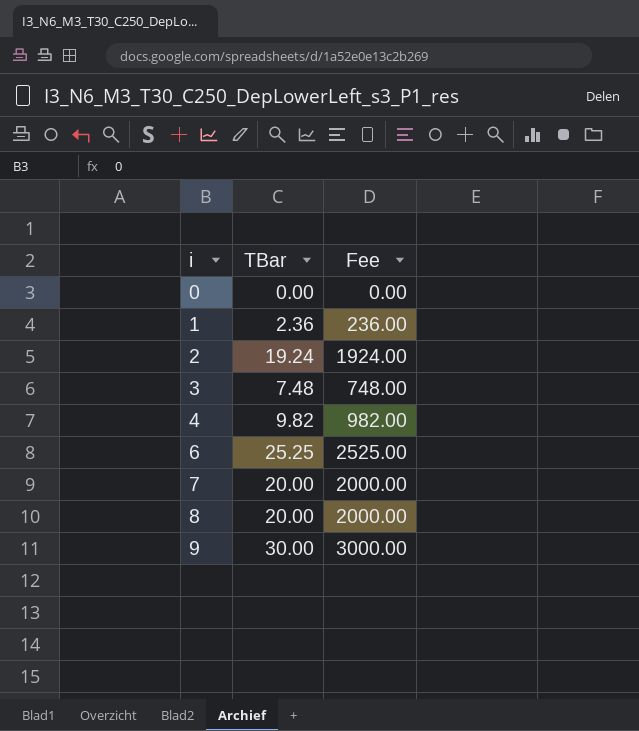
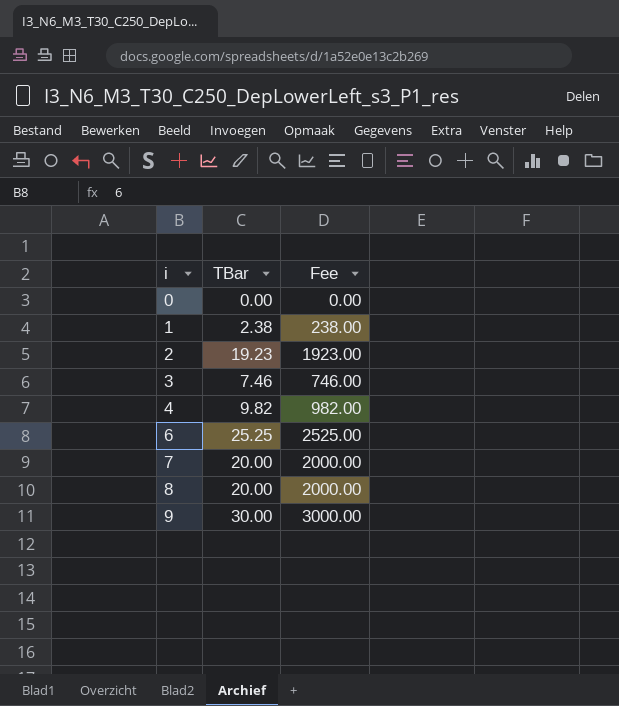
1 | TBar: 2.36 -> 2.38
1 | Fee: 236.00 -> 238.00
2 | TBar: 19.24 -> 19.23
2 | Fee: 1924.00 -> 1923.00
3 | TBar: 7.48 -> 7.46
3 | Fee: 748.00 -> 746.00

